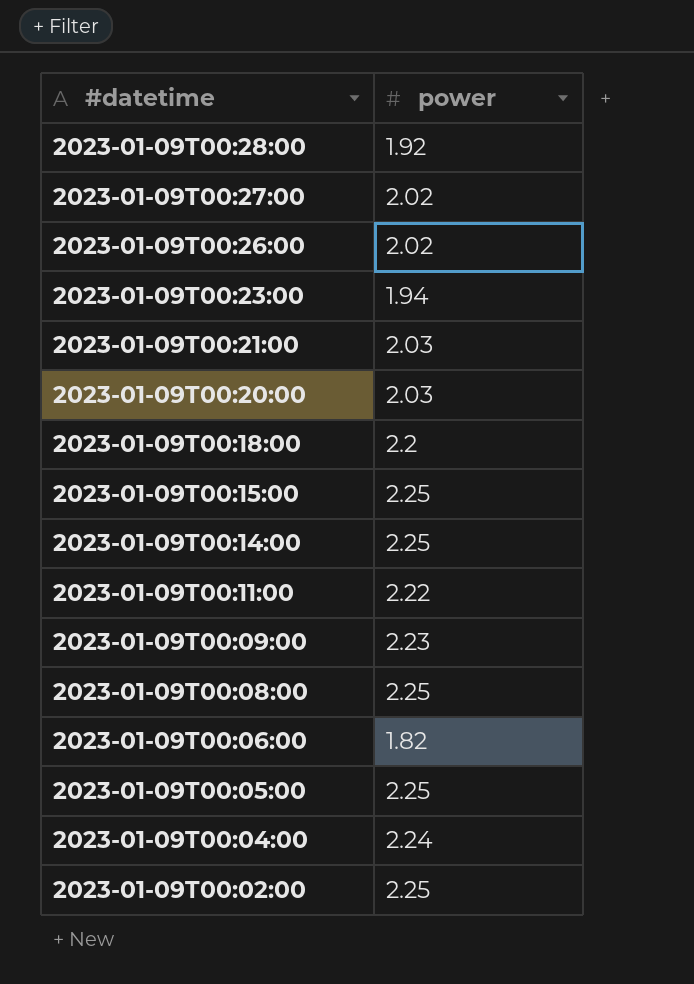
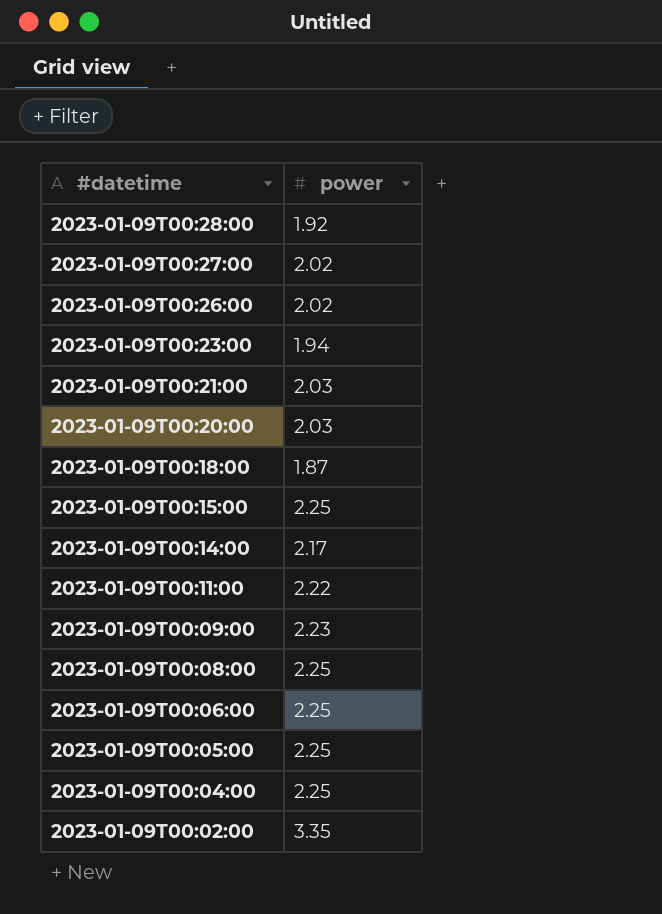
2023-01-09T00:18:00 | power: 2.2 -> 1.87
2023-01-09T00:14:00 | power: 2.25 -> 2.17
2023-01-09T00:06:00 | power: 1.82 -> 2.25
2023-01-09T00:04:00 | power: 2.24 -> 2.25
2023-01-09T00:02:00 | power: 2.25 -> 3.35

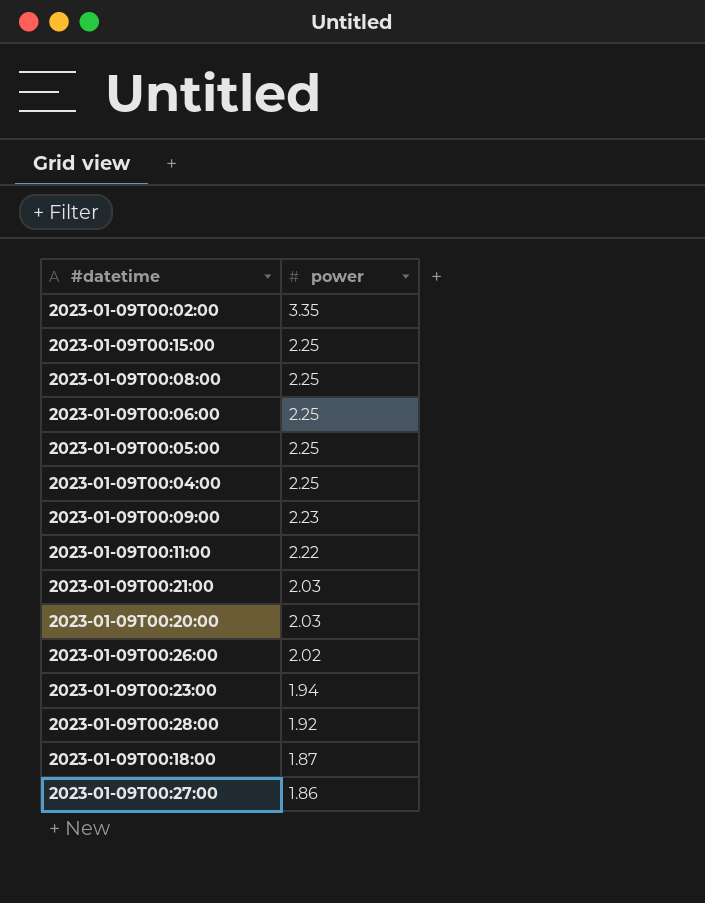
row order: #datetime descending -> power descending
row 2023-01-09T00:14:00: 2.17 -> none
2023-01-09T00:27:00 | power: 2.02 -> 1.86

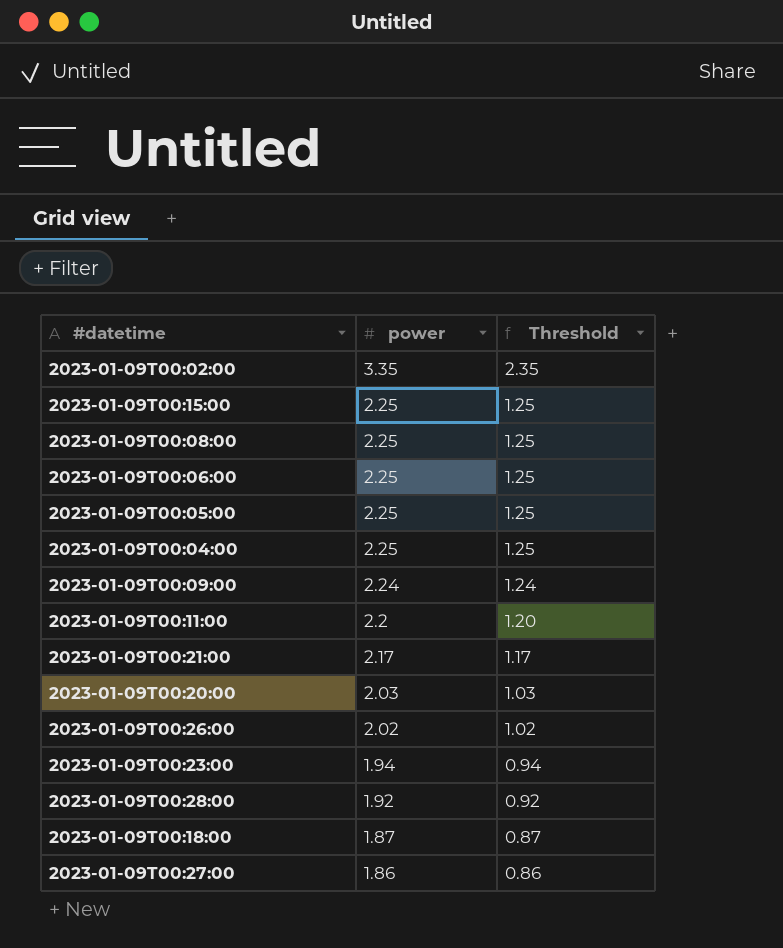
column Threshold | formula: none -> [power] - 1
2023-01-09T00:09:00 | power: 2.23 -> 2.24
2023-01-09T00:11:00 | power: 2.22 -> 2.2
2023-01-09T00:21:00 | power: 2.03 -> 2.17

